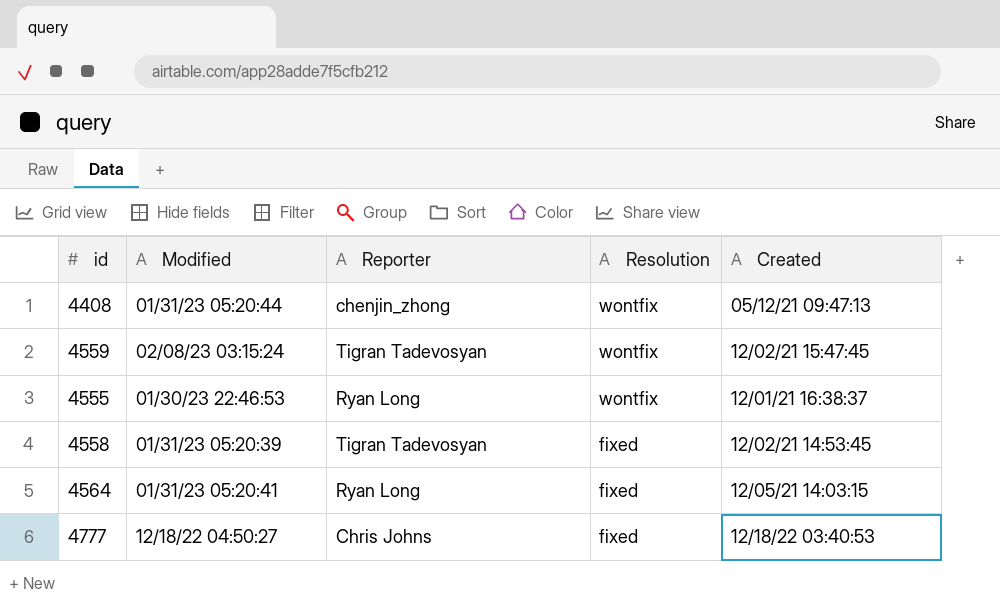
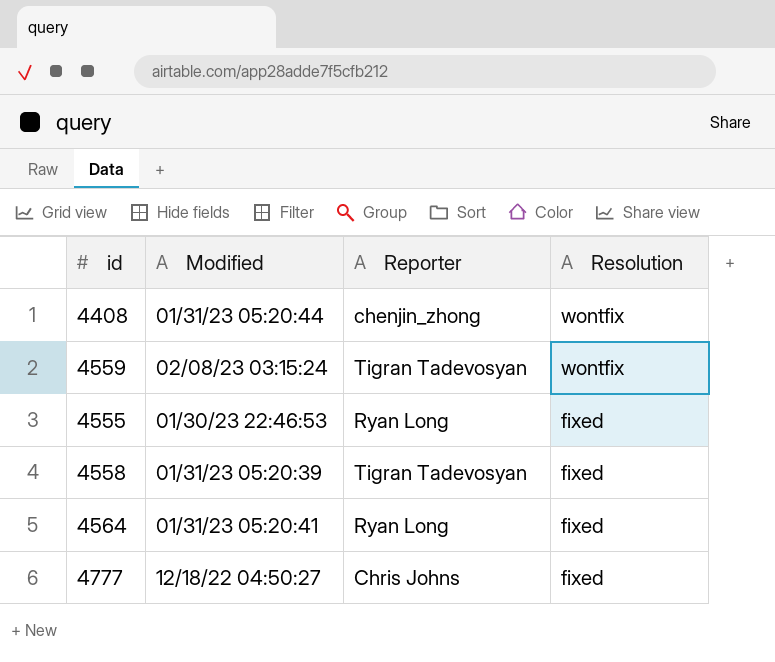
column Created | position: 5 -> none
4555 | Resolution: wontfix -> fixed

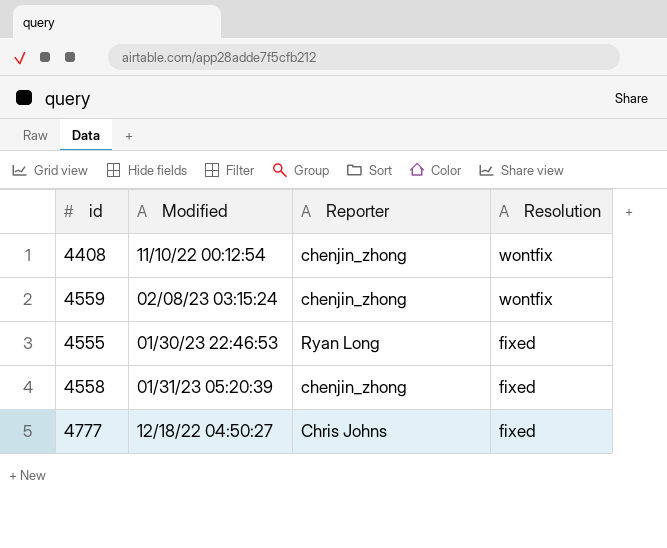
row 4564: 01/31/23 05:20:41 | Ryan Long | fixed -> none
4408 | Modified: 01/31/23 05:20:44 -> 11/10/22 00:12:54
4559 | Reporter: Tigran Tadevosyan -> chenjin_zhong
4558 | Reporter: Tigran Tadevosyan -> chenjin_zhong

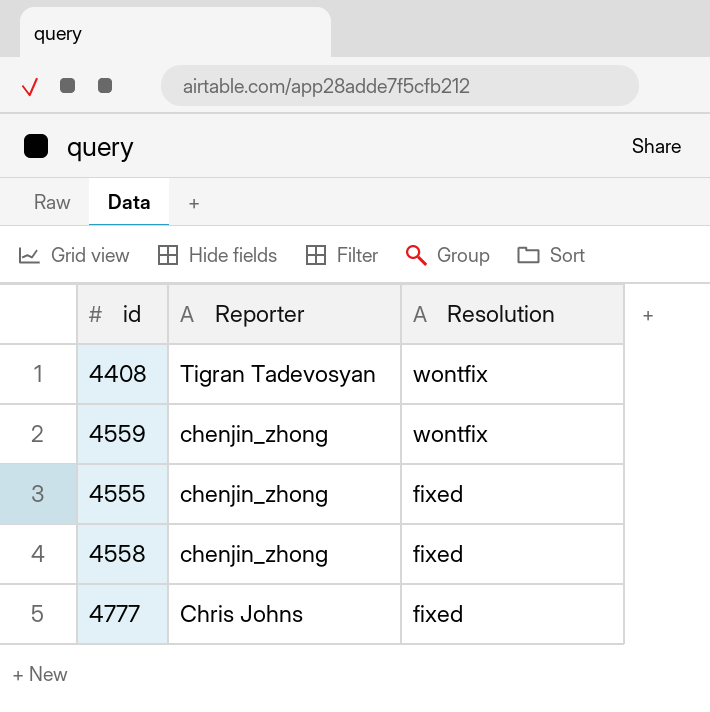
column Modified | position: 2 -> none
4408 | Reporter: chenjin_zhong -> Tigran Tadevosyan
4555 | Reporter: Ryan Long -> chenjin_zhong

